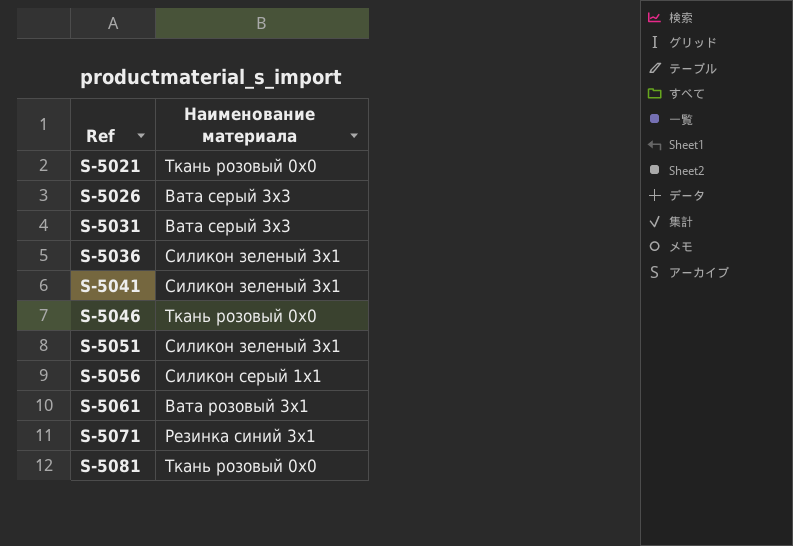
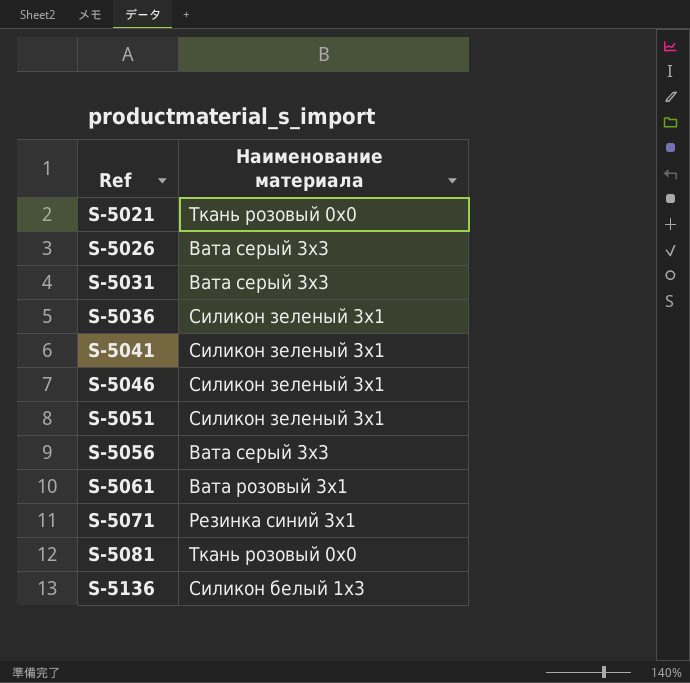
S-5046 | Наименование материала: Ткань розовый 0x0 -> Силикон зеленый 3x1
S-5056 | Наименование материала: Силикон серый 1x1 -> Вата серый 3x3
row S-5136: none -> Силикон белый 1x3

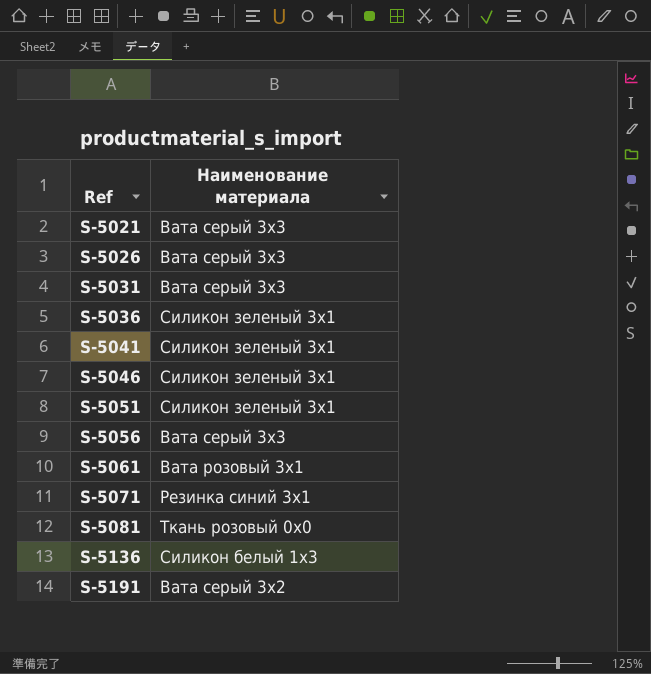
S-5021 | Наименование материала: Ткань розовый 0x0 -> Вата серый 3x3
row S-5191: none -> Вата серый 3x2

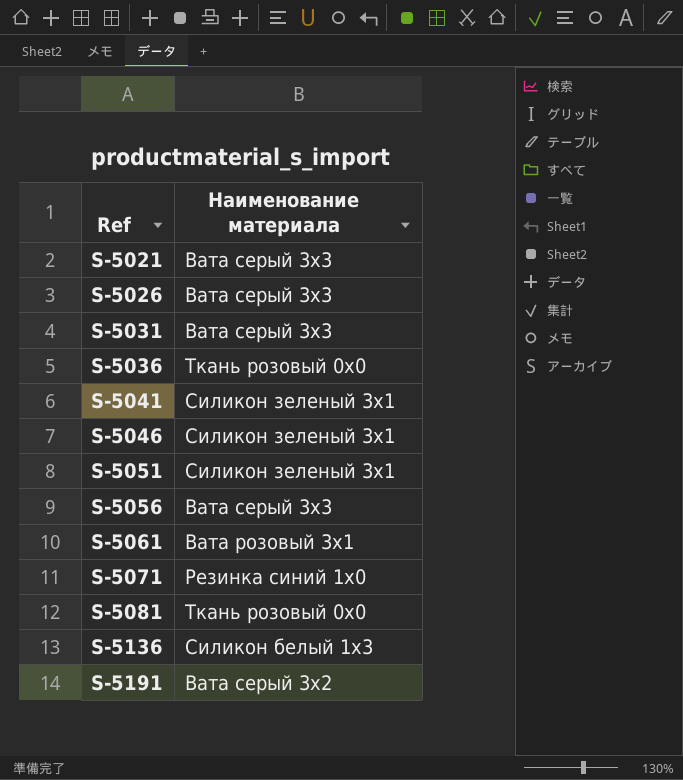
S-5036 | Наименование материала: Силикон зеленый 3x1 -> Ткань розовый 0x0
S-5071 | Наименование материала: Резинка синий 3x1 -> Резинка синий 1x0

